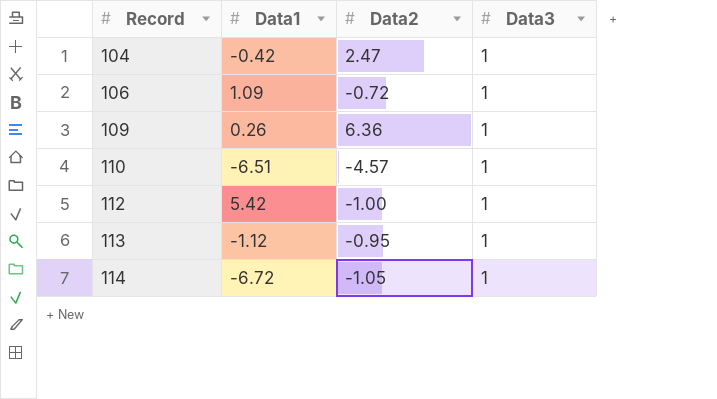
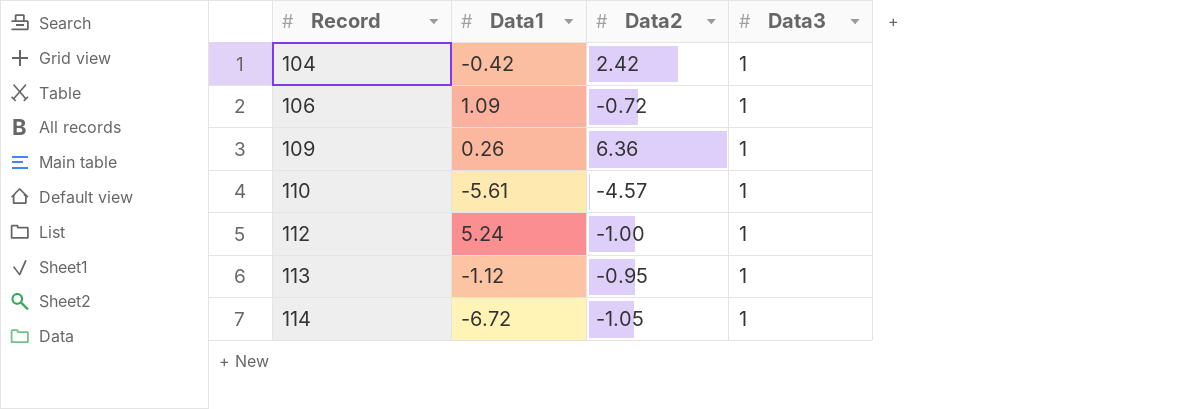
104 | Data2: 2.47 -> 2.42
110 | Data1: -6.51 -> -5.61
112 | Data1: 5.42 -> 5.24

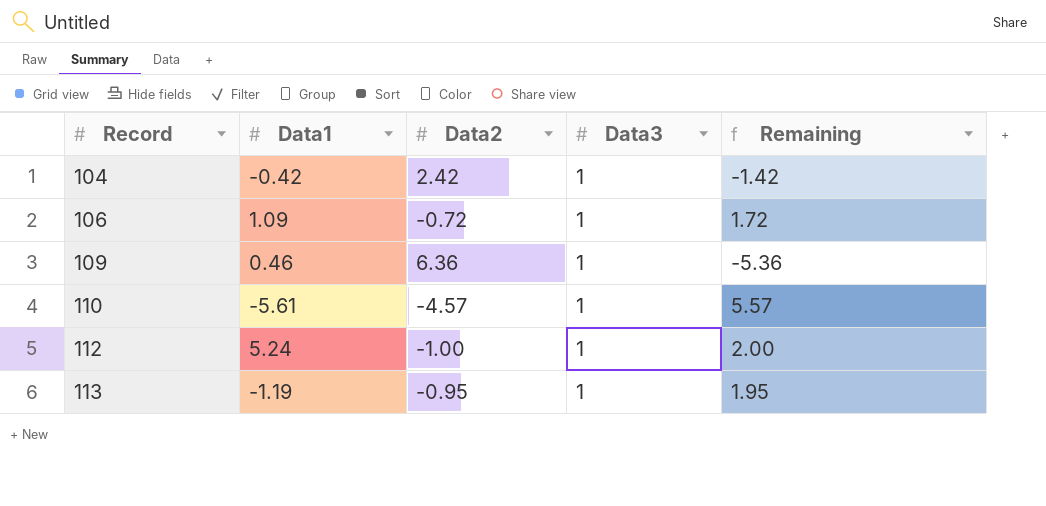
column Remaining | formula: none -> [Data3] - [Data2]
row 114: -6.72 | -1.05 | 1 -> none
109 | Data1: 0.26 -> 0.46
113 | Data1: -1.12 -> -1.19

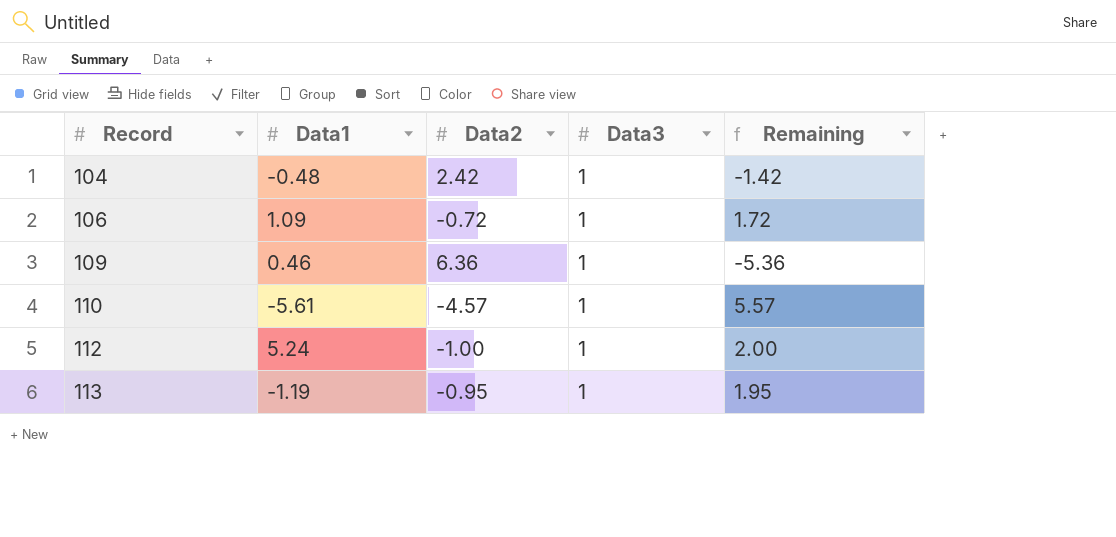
104 | Data1: -0.42 -> -0.48

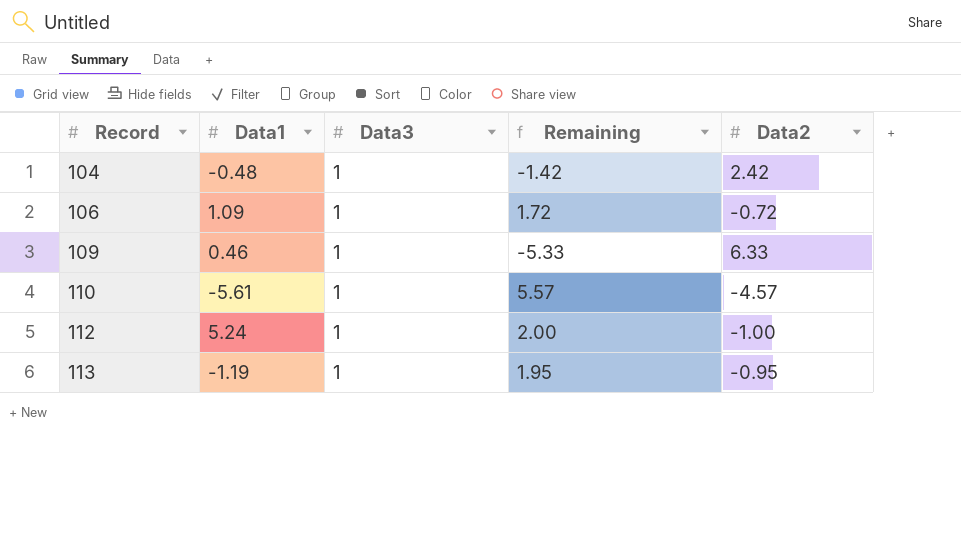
column Data2 | position: 3 -> 5
109 | Remaining: -5.36 -> -5.33
109 | Data2: 6.36 -> 6.33

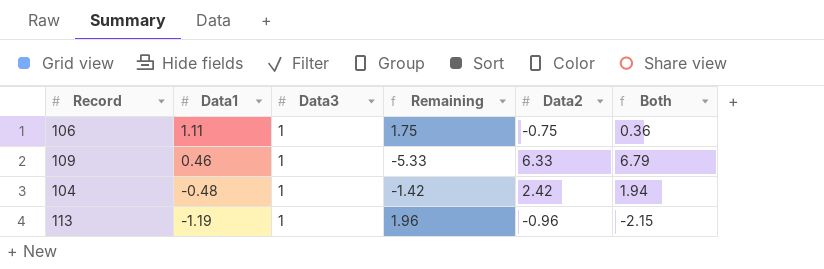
row order: Record ascending -> Data1 descending
column Both | formula: none -> [Data1] + [Data2]
row 110: -5.61 | 1 | 5.57 | -4.57 -> none
row 112: 5.24 | 1 | 2.00 | -1.00 -> none
106 | Data1: 1.09 -> 1.11
106 | Remaining: 1.72 -> 1.75
106 | Data2: -0.72 -> -0.75
113 | Remaining: 1.95 -> 1.96
113 | Data2: -0.95 -> -0.96

